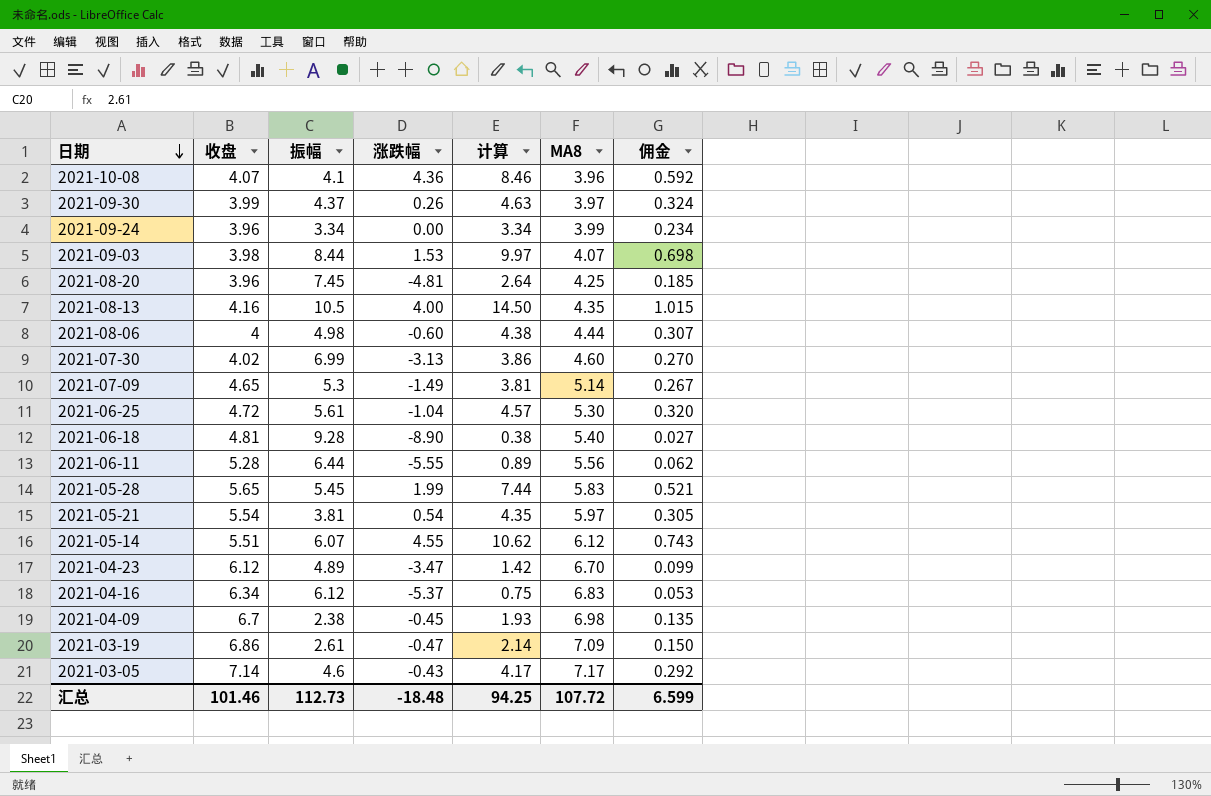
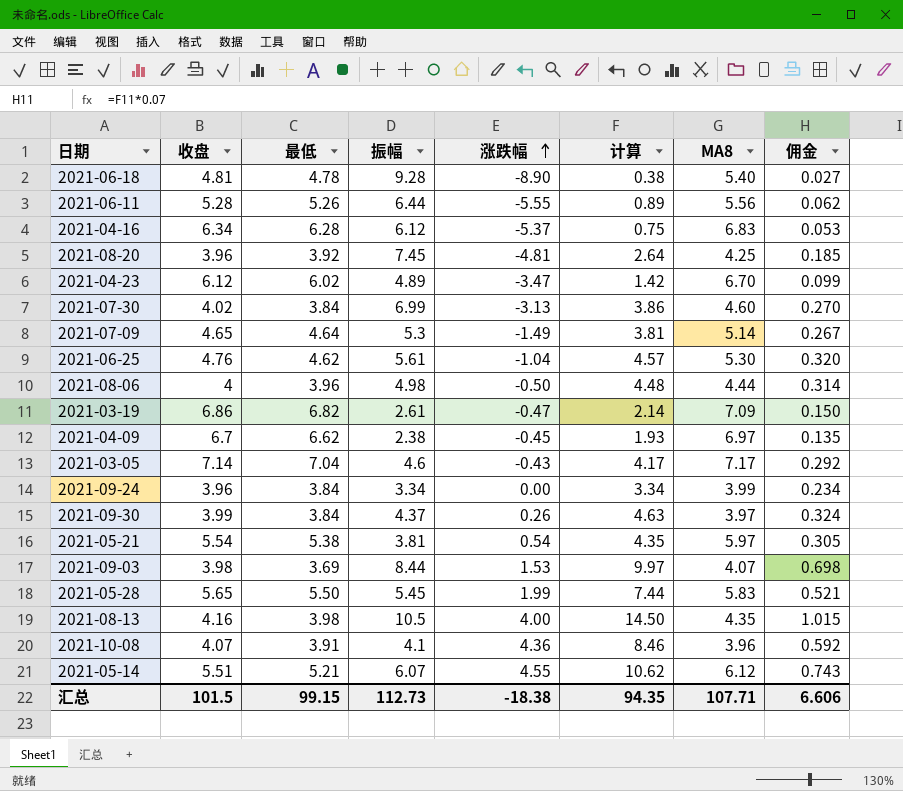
row order: 日期 descending -> 涨跌幅 ascending
column 最低 | position: none -> 3
2021-06-25 | 收盘: 4.72 -> 4.76
2021-08-06 | 涨跌幅: -0.60 -> -0.50
2021-08-06 | 计算: 4.38 -> 4.48
2021-08-06 | 佣金: 0.307 -> 0.314
2021-04-09 | MA8: 6.98 -> 6.97
汇总 | 收盘: 101.46 -> 101.5
汇总 | 涨跌幅: -18.48 -> -18.38
汇总 | 计算: 94.25 -> 94.35
汇总 | MA8: 107.72 -> 107.71
汇总 | 佣金: 6.599 -> 6.606

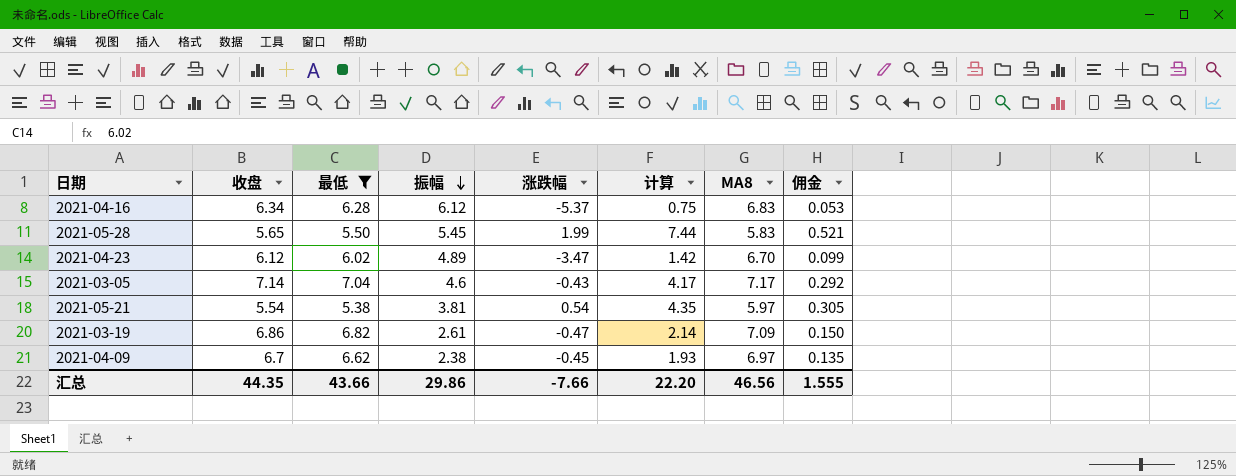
filter: none -> 最低 >= 5.38
row order: 涨跌幅 ascending -> 振幅 descending
汇总 | 收盘: 101.5 -> 44.35
汇总 | 最低: 99.15 -> 43.66
汇总 | 振幅: 112.73 -> 29.86
汇总 | 涨跌幅: -18.38 -> -7.66
汇总 | 计算: 94.35 -> 22.20
汇总 | MA8: 107.71 -> 46.56
汇总 | 佣金: 6.606 -> 1.555

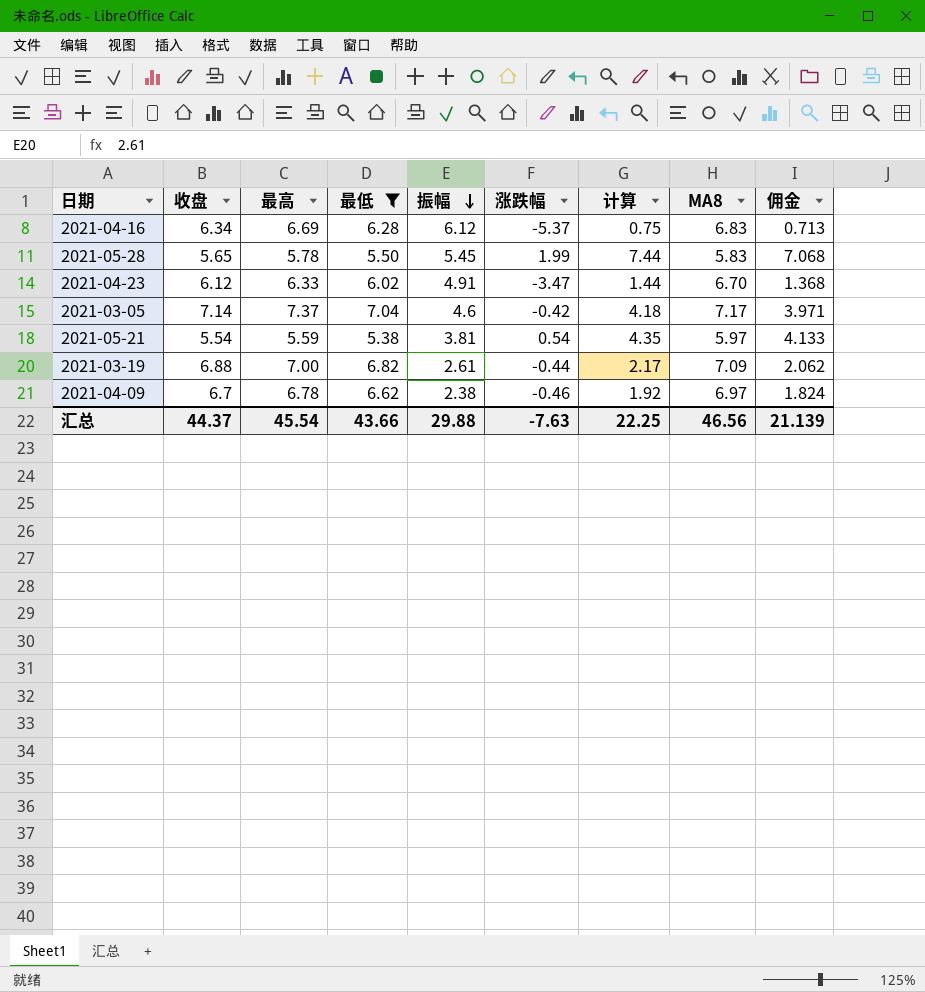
column 最高 | position: none -> 3
column 佣金 | formula: [计算] * 0.07 -> [计算] * 0.95
2021-04-23 | 振幅: 4.89 -> 4.91
2021-04-23 | 计算: 1.42 -> 1.44
2021-03-05 | 涨跌幅: -0.43 -> -0.42
2021-03-05 | 计算: 4.17 -> 4.18
2021-03-19 | 收盘: 6.86 -> 6.88
2021-03-19 | 涨跌幅: -0.47 -> -0.44
2021-03-19 | 计算: 2.14 -> 2.17
2021-04-09 | 涨跌幅: -0.45 -> -0.46
2021-04-09 | 计算: 1.93 -> 1.92
汇总 | 收盘: 44.35 -> 44.37
汇总 | 振幅: 29.86 -> 29.88
汇总 | 涨跌幅: -7.66 -> -7.63
汇总 | 计算: 22.20 -> 22.25
汇总 | 佣金: 1.555 -> 21.139

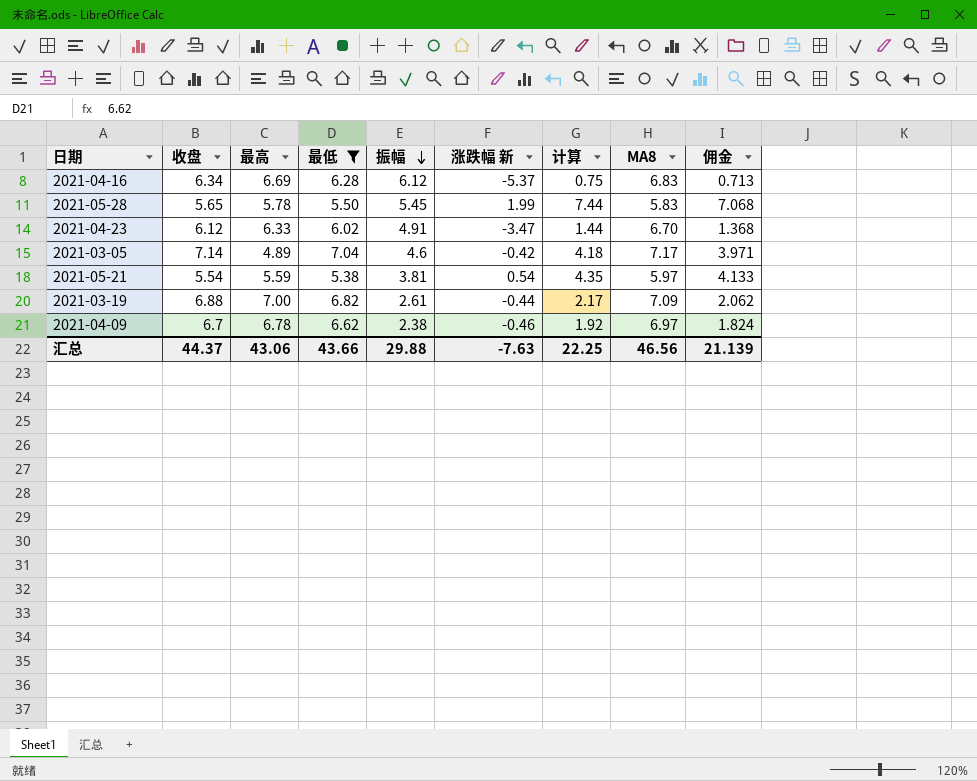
column name: 涨跌幅 -> 涨跌幅 新
2021-03-05 | 最高: 7.37 -> 4.89
汇总 | 最高: 45.54 -> 43.06

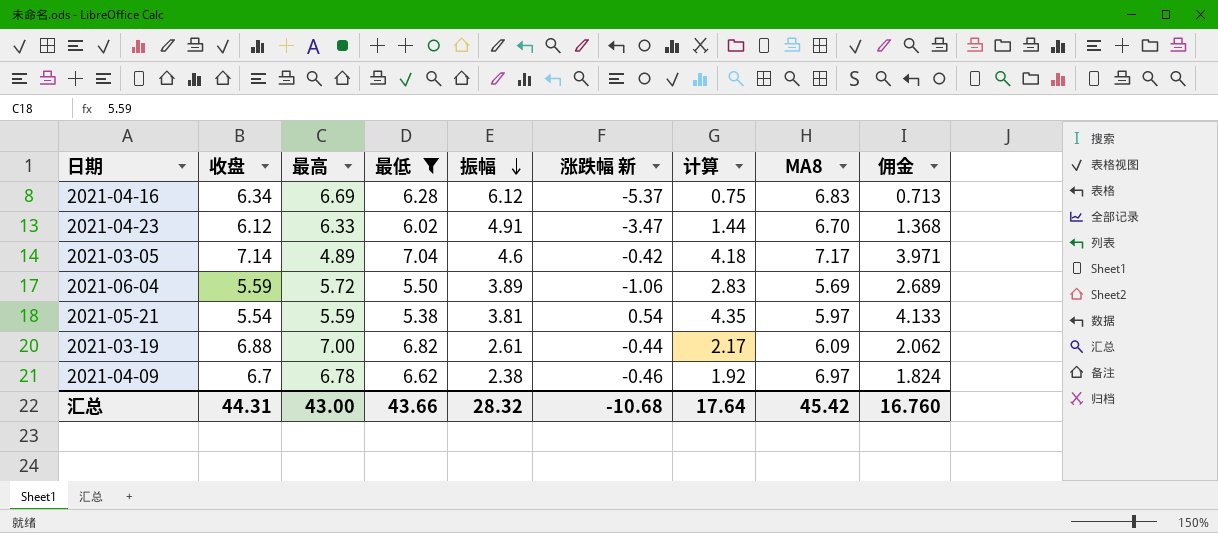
row 2021-05-28: 5.65 | 5.78 | 5.50 | 5.45 | 1.99 | 7.44 | 5.83 | 7.068 -> none
row 2021-06-04: none -> 5.59 | 5.72 | 5.50 | 3.89 | -1.06 | 2.83 | 5.69 | 2.689
2021-03-19 | MA8: 7.09 -> 6.09
汇总 | 收盘: 44.37 -> 44.31
汇总 | 最高: 43.06 -> 43.00
汇总 | 振幅: 29.88 -> 28.32
汇总 | 涨跌幅 新: -7.63 -> -10.68
汇总 | 计算: 22.25 -> 17.64
汇总 | MA8: 46.56 -> 45.42
汇总 | 佣金: 21.139 -> 16.760

